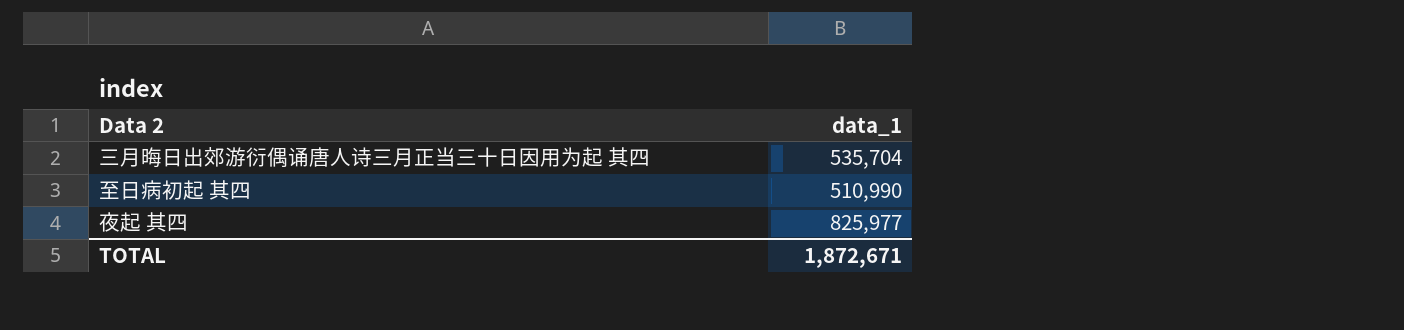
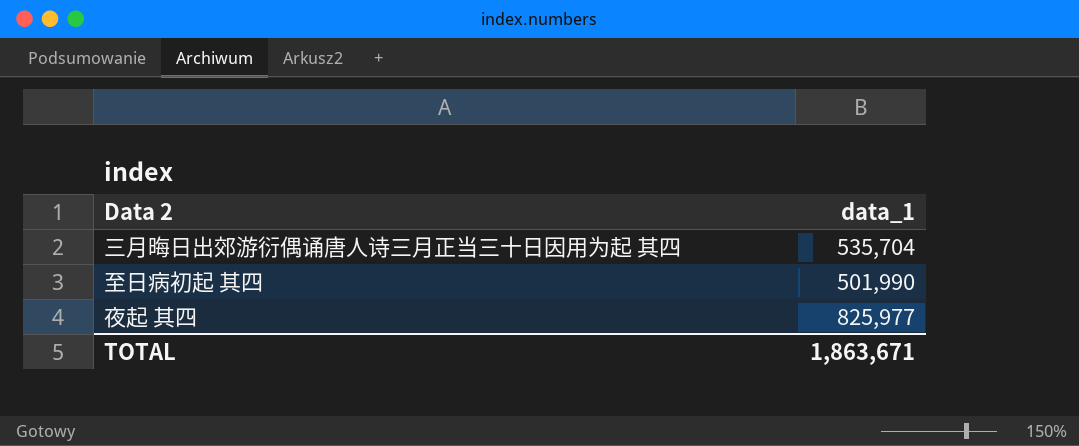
至日病初起 其四 | data_1: 510,990 -> 501,990
TOTAL | data_1: 1,872,671 -> 1,863,671

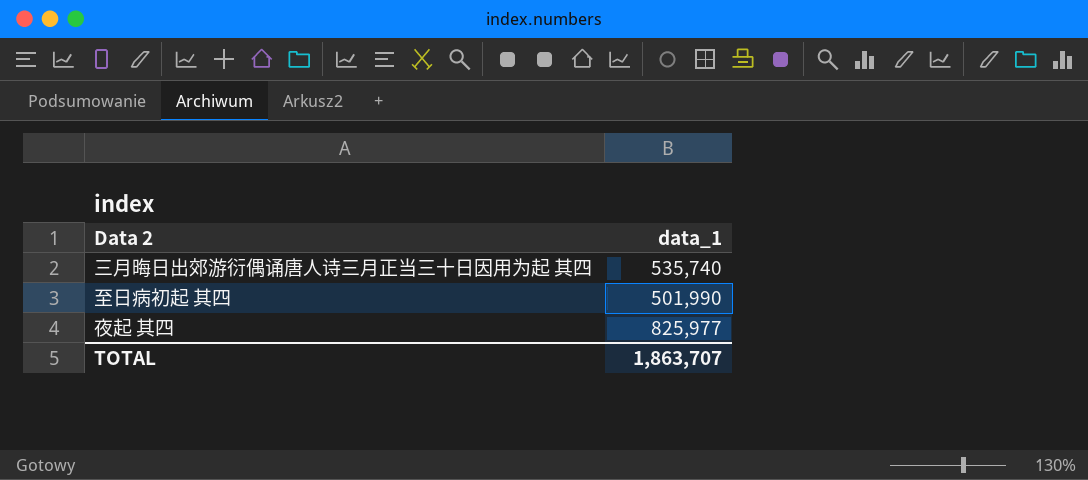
三月晦日出郊游衍偶诵唐人诗三月正当三十日因用为起 其四 | data_1: 535,704 -> 535,740
TOTAL | data_1: 1,863,671 -> 1,863,707

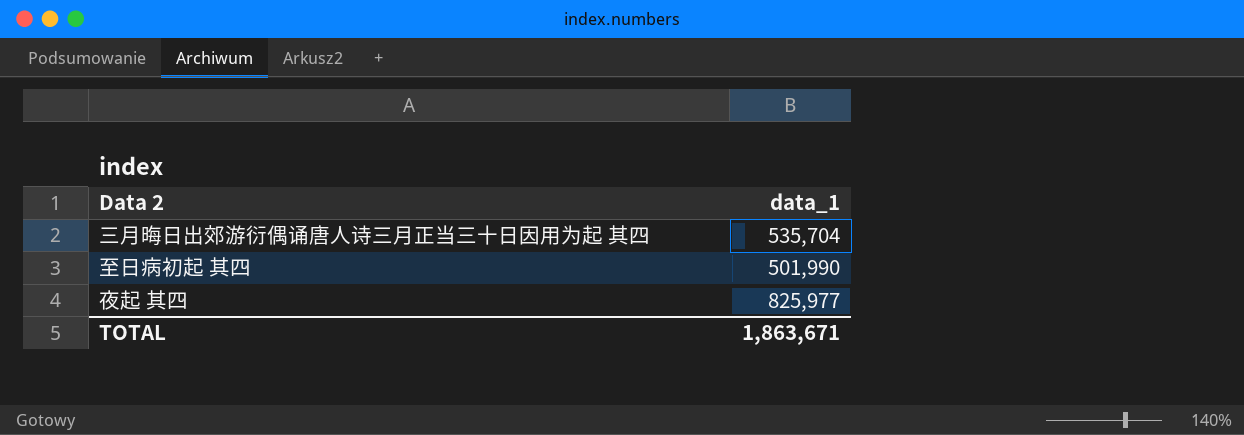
三月晦日出郊游衍偶诵唐人诗三月正当三十日因用为起 其四 | data_1: 535,740 -> 535,704
TOTAL | data_1: 1,863,707 -> 1,863,671

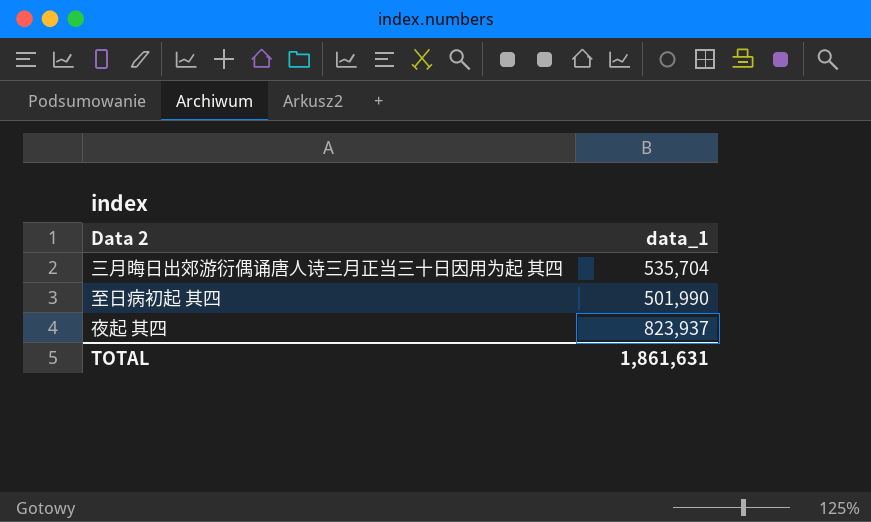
夜起 其四 | data_1: 825,977 -> 823,937
TOTAL | data_1: 1,863,671 -> 1,861,631

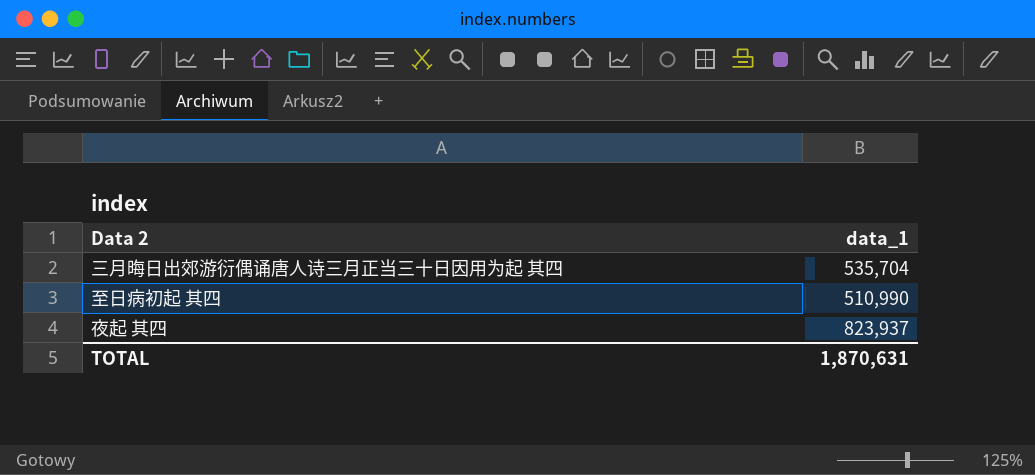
至日病初起 其四 | data_1: 501,990 -> 510,990
TOTAL | data_1: 1,861,631 -> 1,870,631

